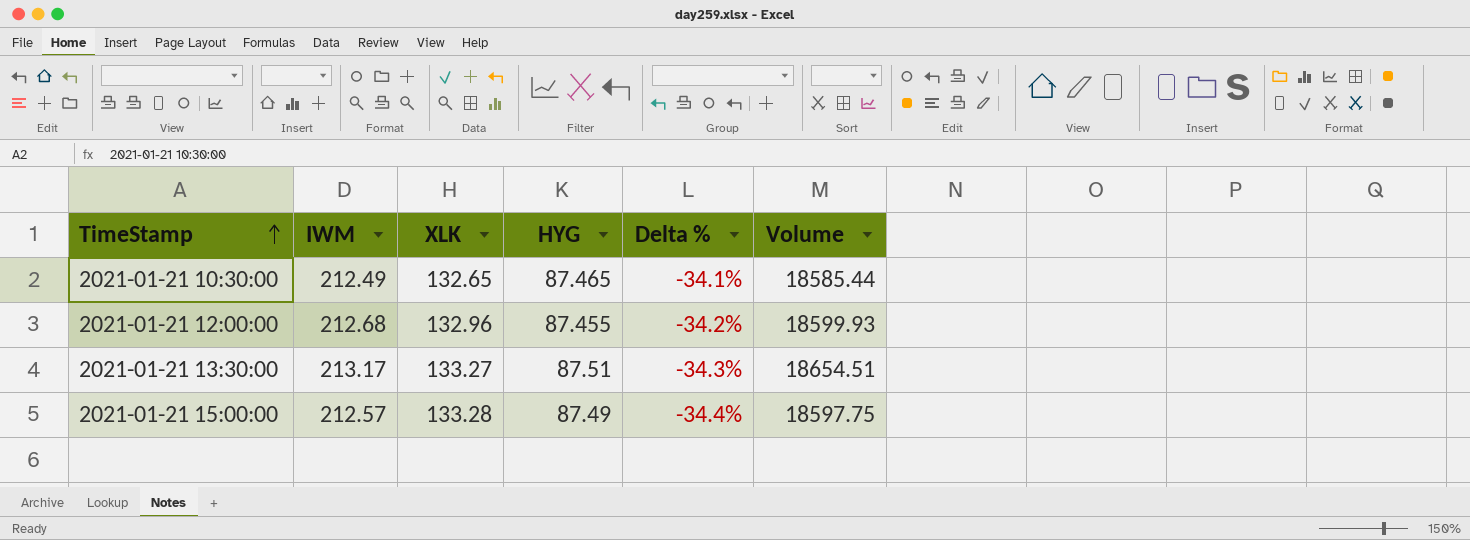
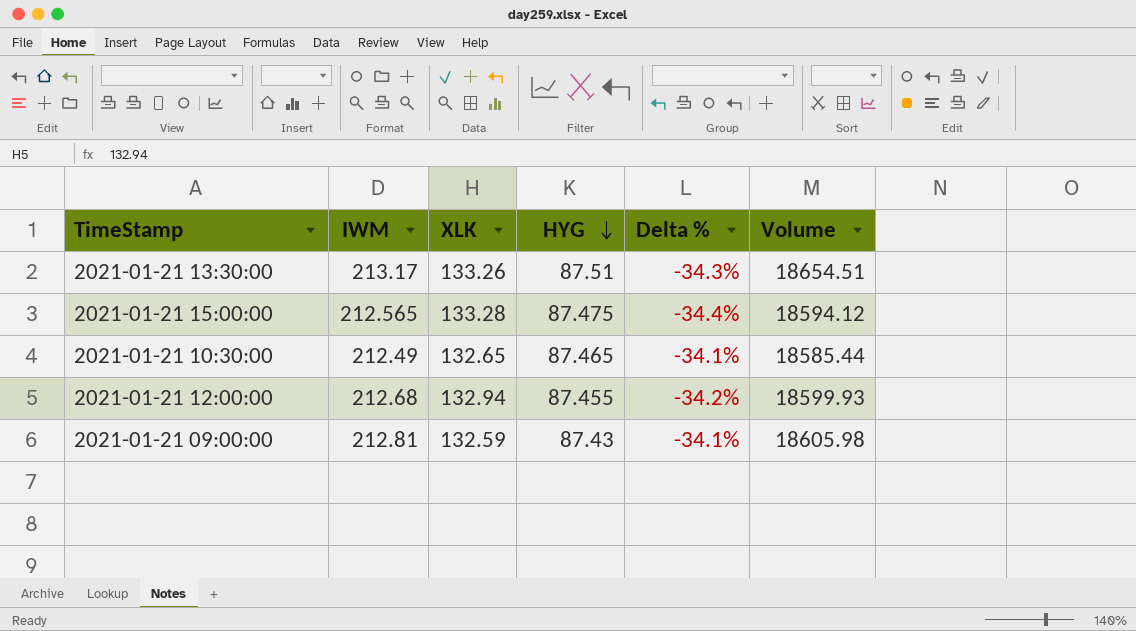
row order: TimeStamp ascending -> HYG descending
2021-01-21 13:30:00 | XLK: 133.27 -> 133.26
2021-01-21 15:00:00 | IWM: 212.57 -> 212.565
2021-01-21 15:00:00 | HYG: 87.49 -> 87.475
2021-01-21 15:00:00 | Volume: 18597.75 -> 18594.12
2021-01-21 12:00:00 | XLK: 132.96 -> 132.94
row 2021-01-21 09:00:00: none -> 212.81 | 132.59 | 87.43 | -34.1% | 18605.98

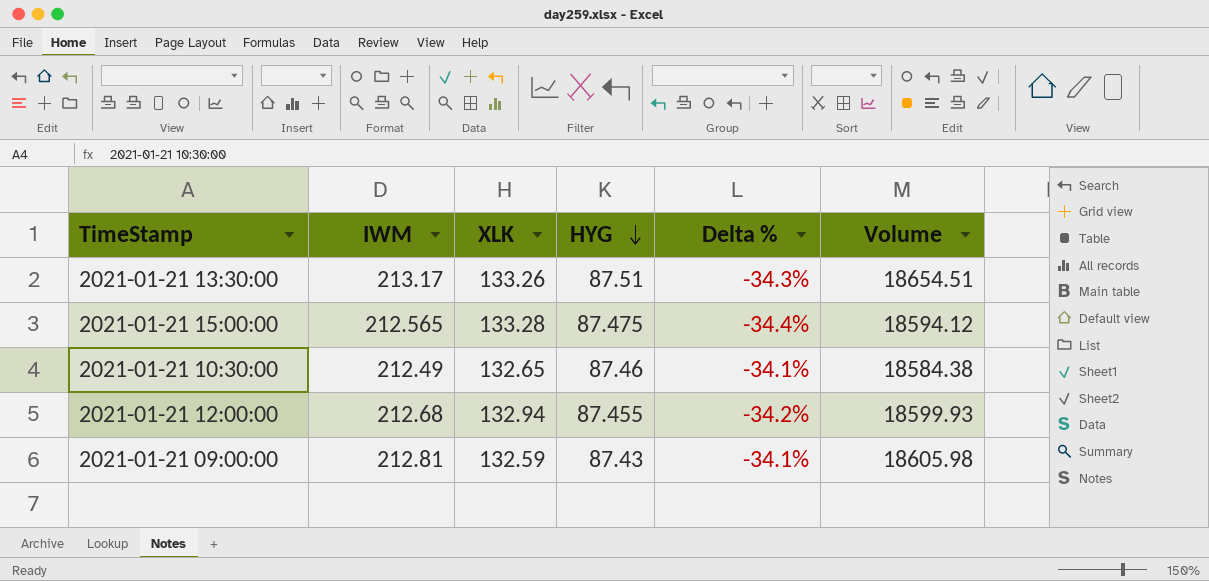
2021-01-21 10:30:00 | HYG: 87.465 -> 87.46
2021-01-21 10:30:00 | Volume: 18585.44 -> 18584.38

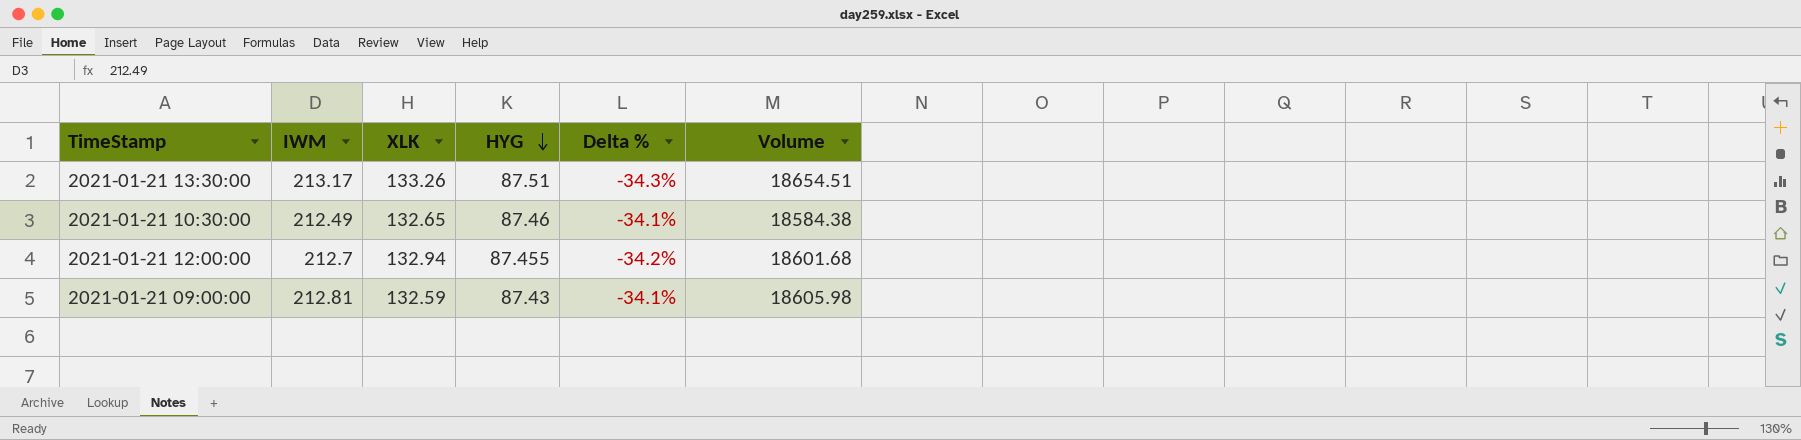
row 2021-01-21 15:00:00: 212.565 | 133.28 | 87.475 | -34.4% | 18594.12 -> none
2021-01-21 12:00:00 | IWM: 212.68 -> 212.7
2021-01-21 12:00:00 | Volume: 18599.93 -> 18601.68

